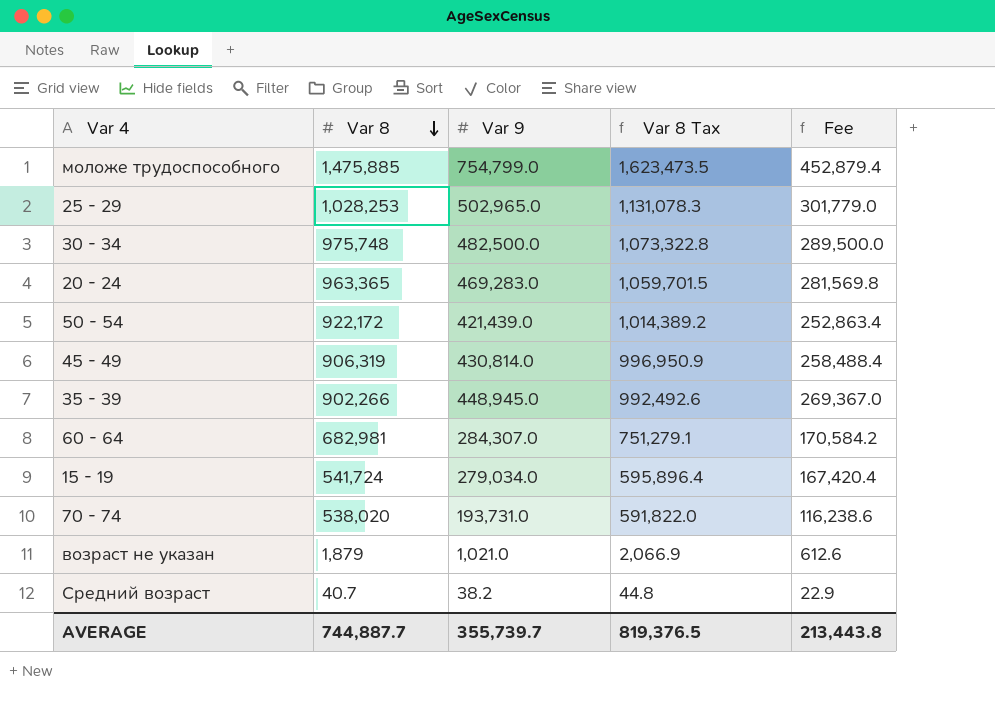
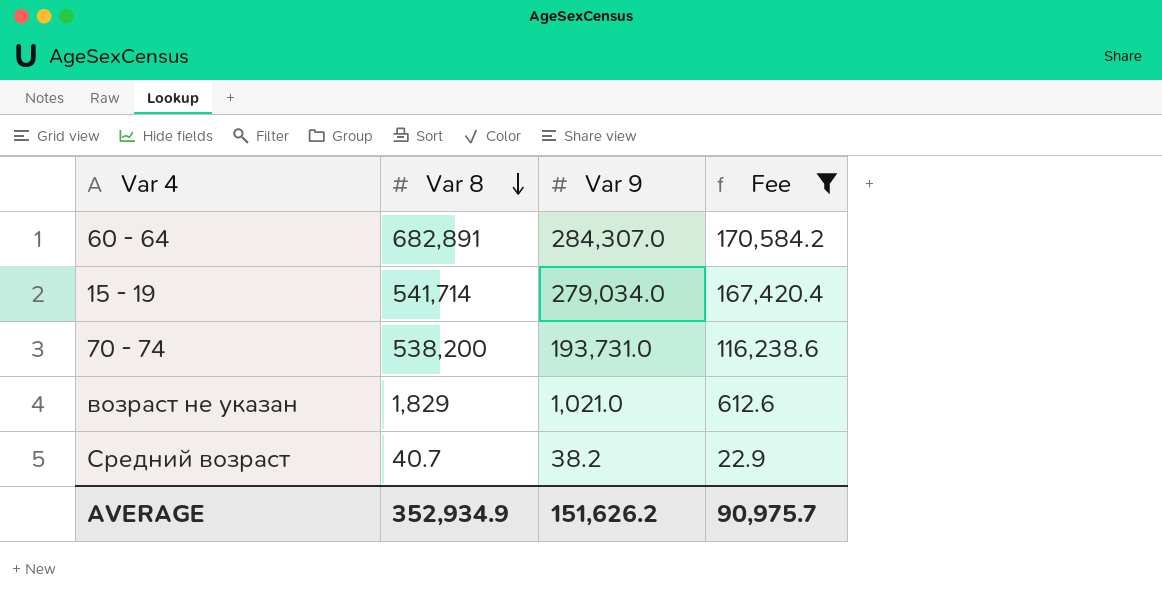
filter: none -> Fee <= 170,584.2
column Var 8 Tax | formula: [Var 8] * 1.1 -> none
60 - 64 | Var 8: 682,981 -> 682,891
15 - 19 | Var 8: 541,724 -> 541,714
70 - 74 | Var 8: 538,020 -> 538,200
возраст не указан | Var 8: 1,879 -> 1,829
AVERAGE | Var 8: 744,887.7 -> 352,934.9
AVERAGE | Var 9: 355,739.7 -> 151,626.2
AVERAGE | Fee: 213,443.8 -> 90,975.7

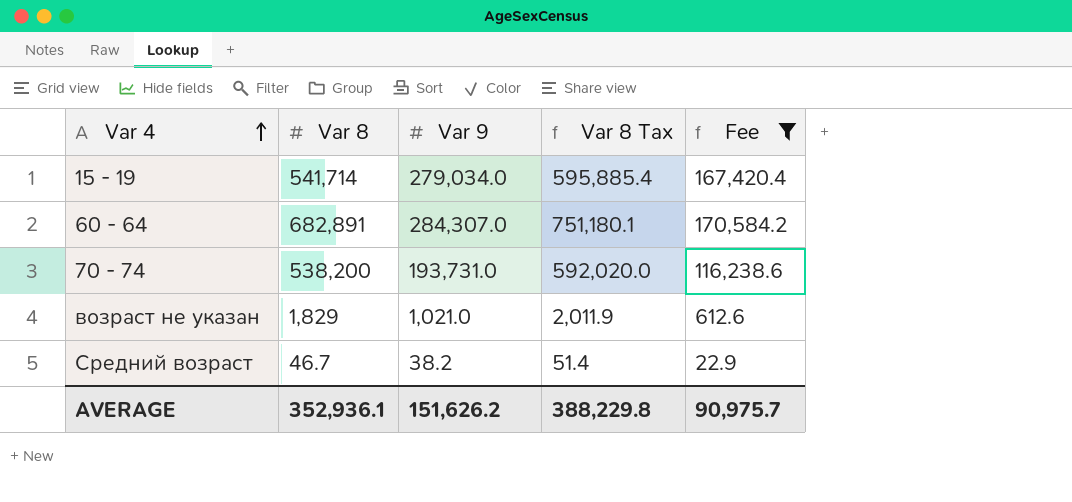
row order: Var 8 descending -> Var 4 ascending
column Var 8 Tax | formula: none -> [Var 8] * 1.1
Средний возраст | Var 8: 40.7 -> 46.7
AVERAGE | Var 8: 352,934.9 -> 352,936.1

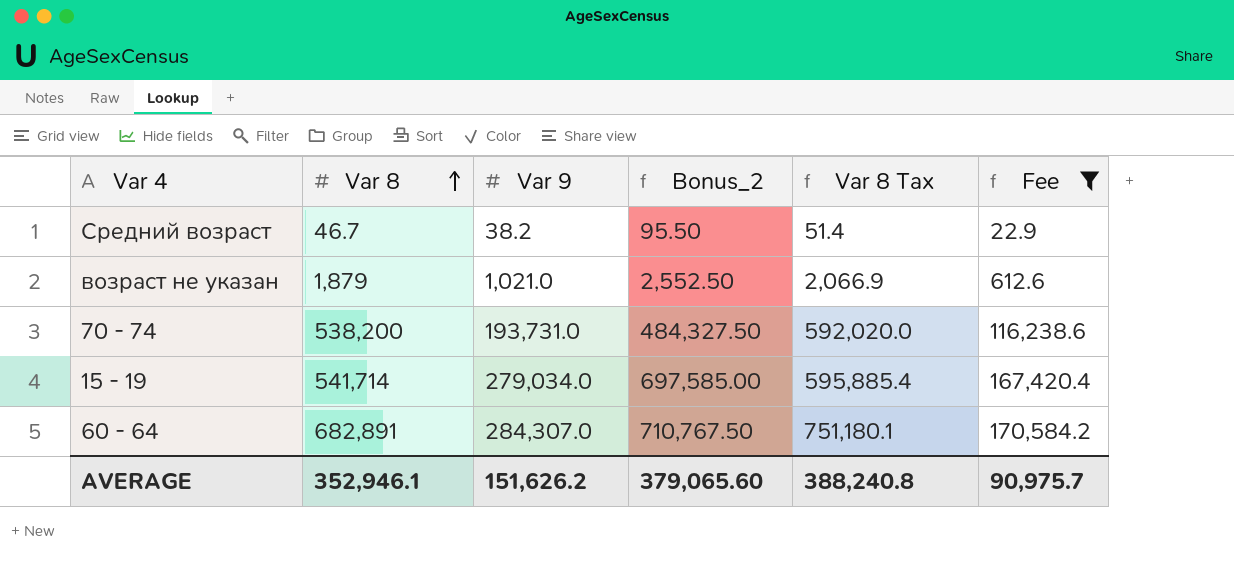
row order: Var 4 ascending -> Var 8 ascending
column Bonus_2 | formula: none -> [Var 9] * 2.5
возраст не указан | Var 8: 1,829 -> 1,879
возраст не указан | Var 8 Tax: 2,011.9 -> 2,066.9
AVERAGE | Var 8: 352,936.1 -> 352,946.1
AVERAGE | Var 8 Tax: 388,229.8 -> 388,240.8

